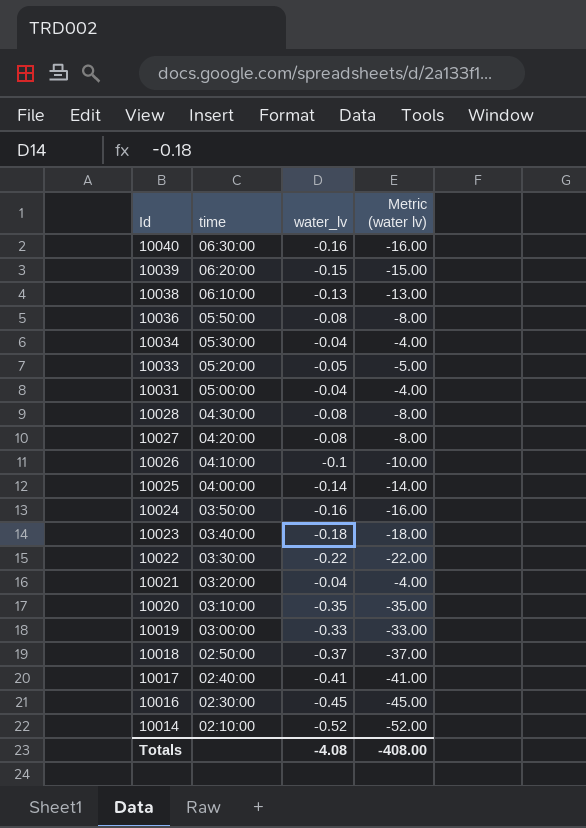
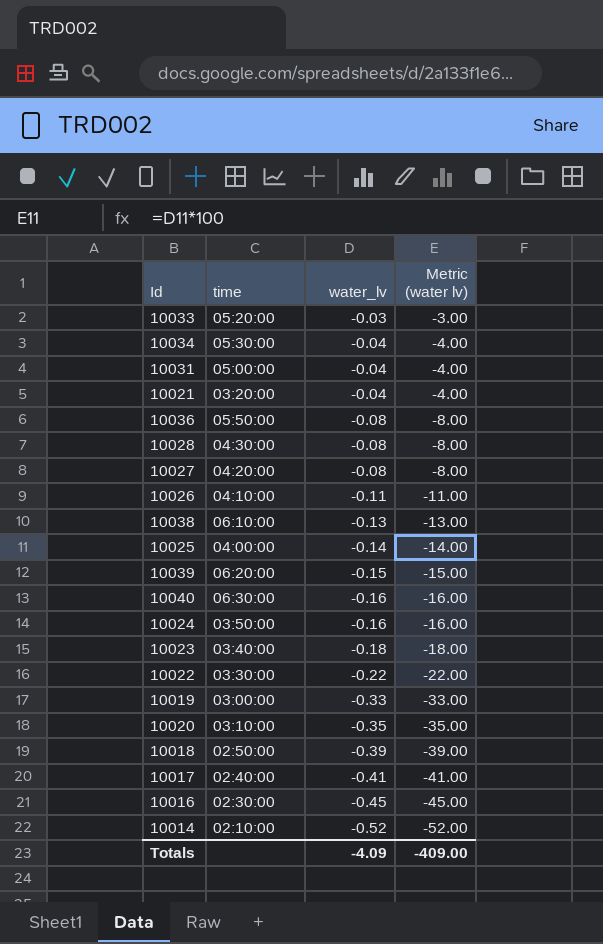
row order: Id descending -> water_lv descending
10033 | water_lv: -0.05 -> -0.03
10033 | Metric (water lv): -5.00 -> -3.00
10026 | water_lv: -0.1 -> -0.11
10026 | Metric (water lv): -10.00 -> -11.00
10018 | water_lv: -0.37 -> -0.39
10018 | Metric (water lv): -37.00 -> -39.00
Totals | water_lv: -4.08 -> -4.09
Totals | Metric (water lv): -408.00 -> -409.00

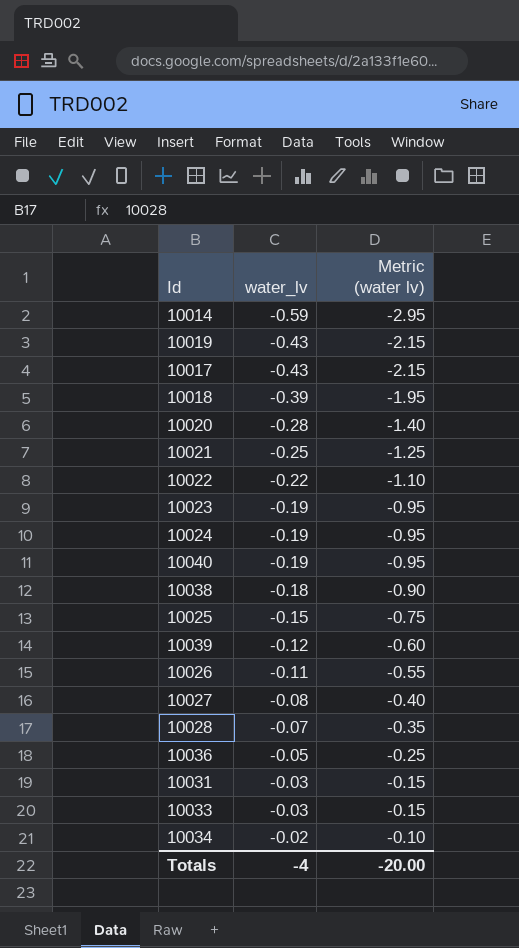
row order: water_lv descending -> water_lv ascending
column time | position: 2 -> none
column Metric (water lv) | formula: [water_lv] * 100 -> [water_lv] * 5
row 10016: 02:30:00 | -0.45 | -45.00 -> none
10014 | water_lv: -0.52 -> -0.59
10019 | water_lv: -0.33 -> -0.43
10017 | water_lv: -0.41 -> -0.43
10020 | water_lv: -0.35 -> -0.28
10021 | water_lv: -0.04 -> -0.25
10023 | water_lv: -0.18 -> -0.19
10024 | water_lv: -0.16 -> -0.19
10040 | water_lv: -0.16 -> -0.19
10038 | water_lv: -0.13 -> -0.18
10025 | water_lv: -0.14 -> -0.15
10039 | water_lv: -0.15 -> -0.12
10028 | water_lv: -0.08 -> -0.07
10036 | water_lv: -0.08 -> -0.05
10031 | water_lv: -0.04 -> -0.03
10034 | water_lv: -0.04 -> -0.02
Totals | water_lv: -4.09 -> -4
Totals | Metric (water lv): -409.00 -> -20.00

